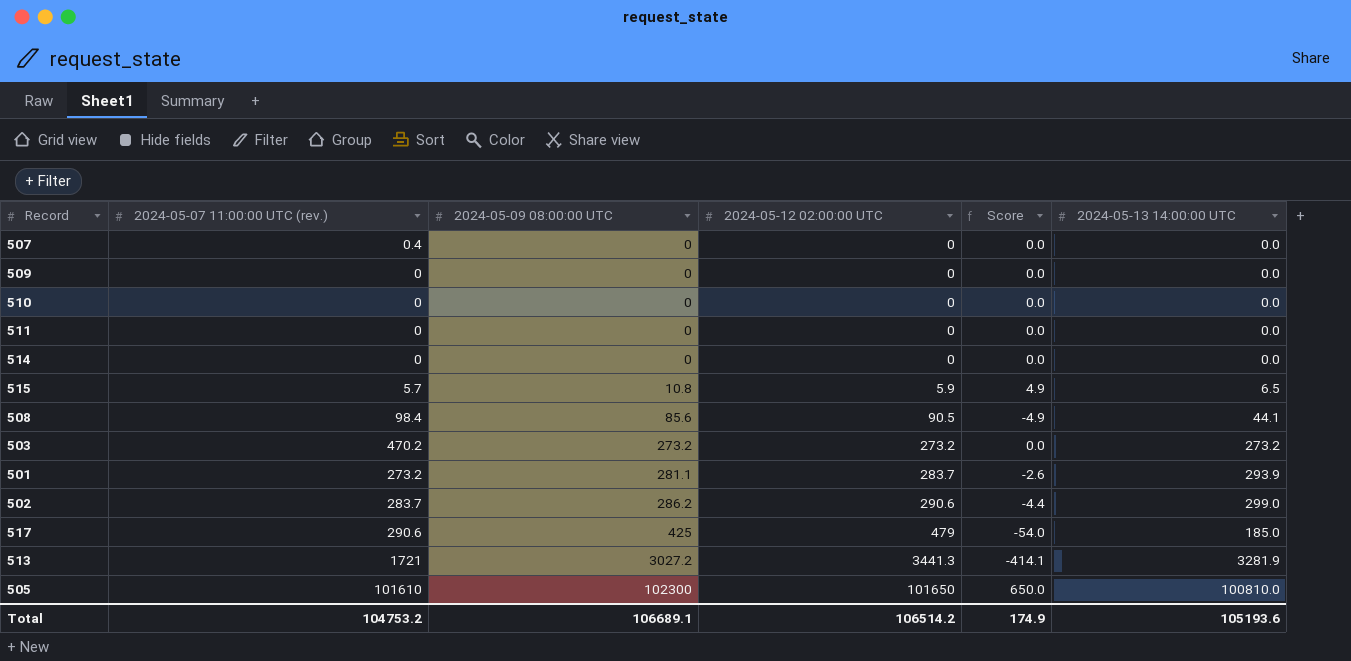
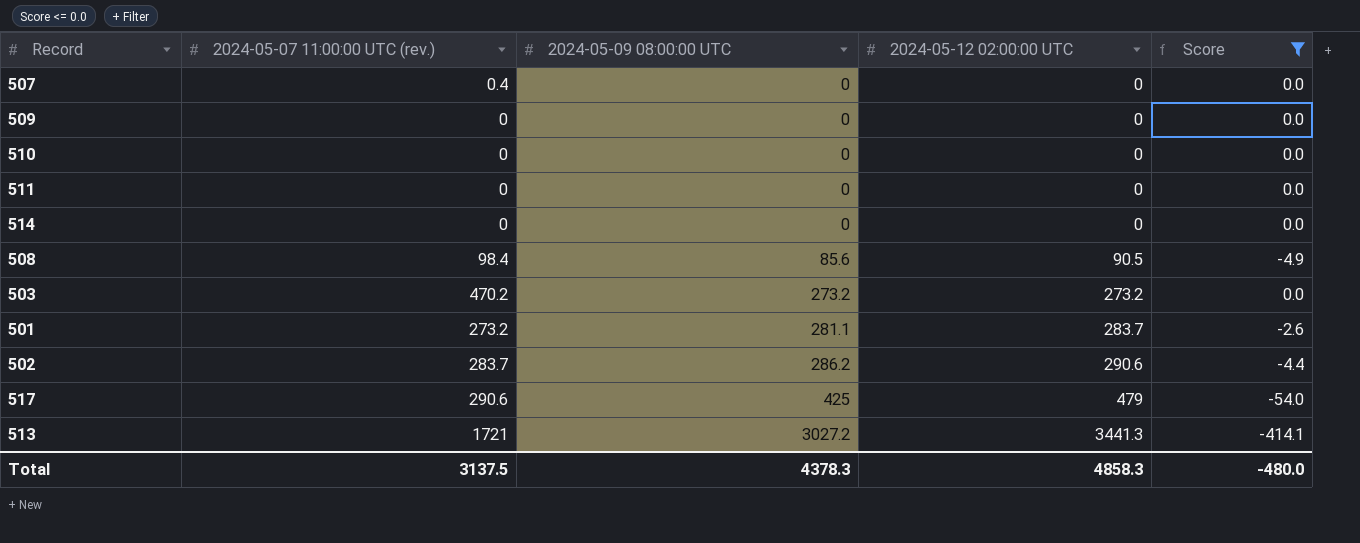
filter: none -> Score <= 0.0
column 2024-05-13 14:00:00 UTC | position: 6 -> none
Total | 2024-05-07 11:00:00 UTC (rev.): 104753.2 -> 3137.5
Total | 2024-05-09 08:00:00 UTC: 106689.1 -> 4378.3
Total | 2024-05-12 02:00:00 UTC: 106514.2 -> 4858.3
Total | Score: 174.9 -> -480.0

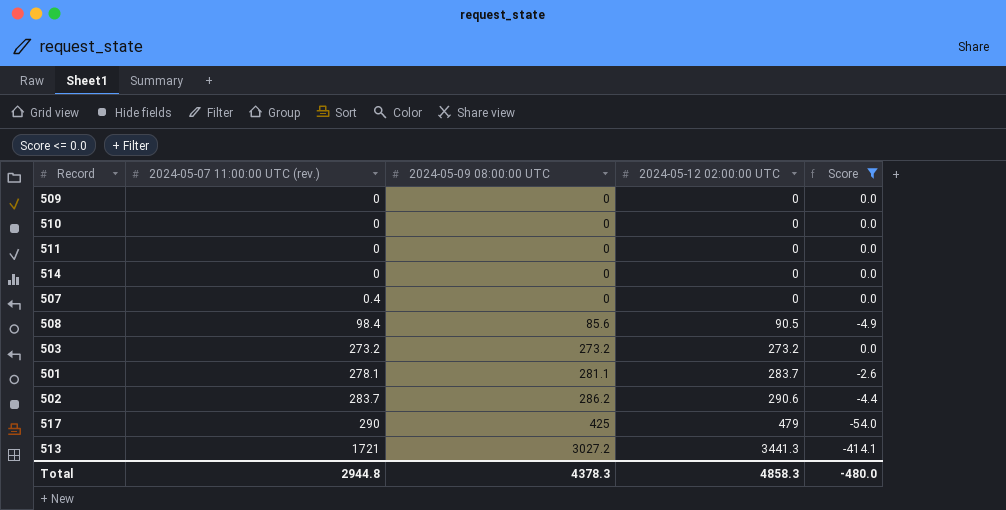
row order: 2024-05-09 08:00:00 UTC ascending -> 2024-05-07 11:00:00 UTC (rev.) ascending
503 | 2024-05-07 11:00:00 UTC (rev.): 470.2 -> 273.2
501 | 2024-05-07 11:00:00 UTC (rev.): 273.2 -> 278.1
517 | 2024-05-07 11:00:00 UTC (rev.): 290.6 -> 290
Total | 2024-05-07 11:00:00 UTC (rev.): 3137.5 -> 2944.8

